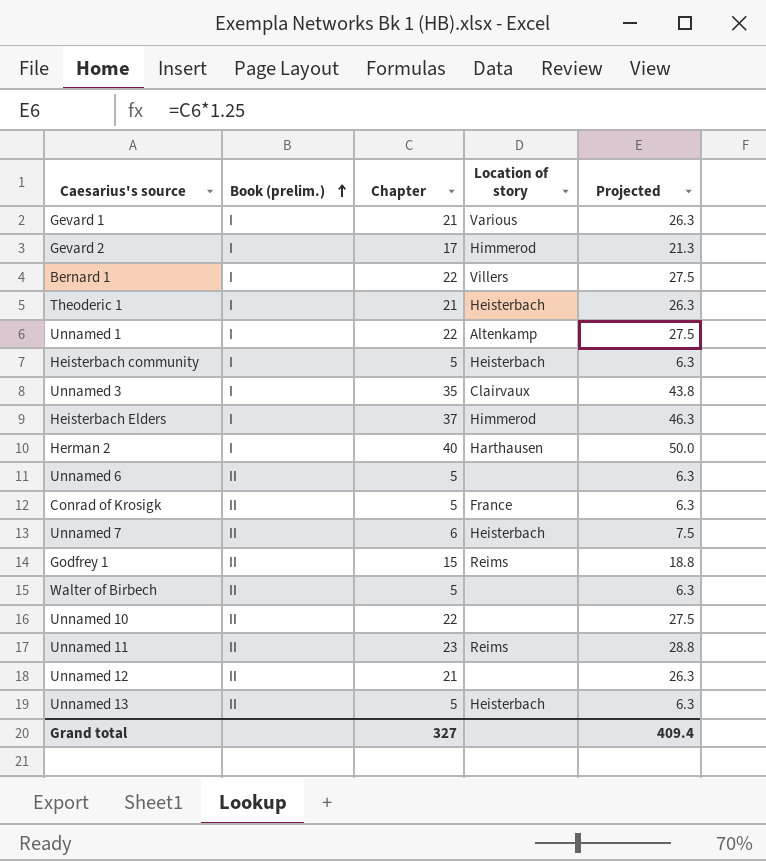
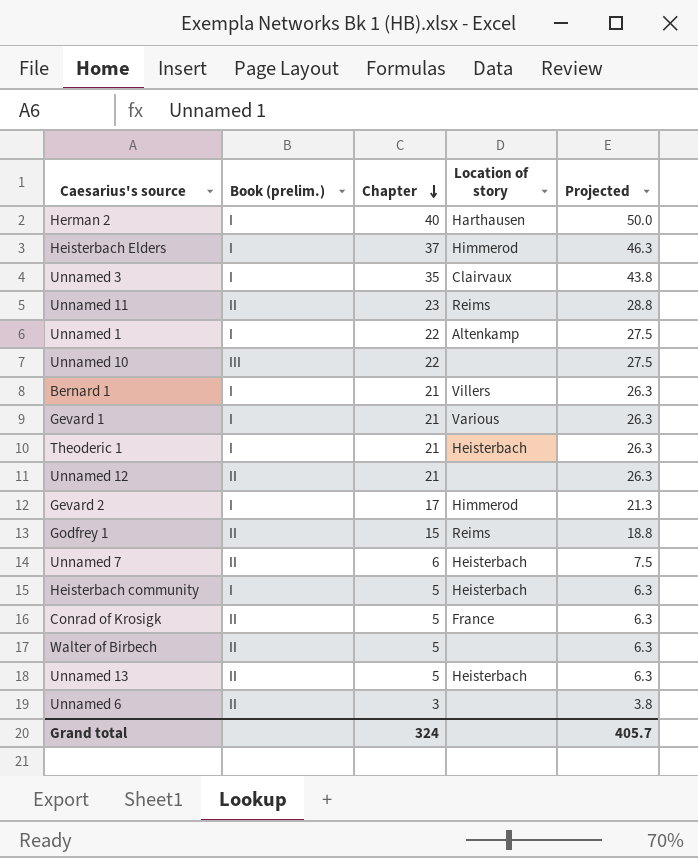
row order: Book (prelim.) ascending -> Chapter descending
Unnamed 10 | Book (prelim.): II -> III
Bernard 1 | Chapter: 22 -> 21
Bernard 1 | Projected: 27.5 -> 26.3
Unnamed 6 | Chapter: 5 -> 3
Unnamed 6 | Projected: 6.3 -> 3.8
Grand total | Chapter: 327 -> 324
Grand total | Projected: 409.4 -> 405.7

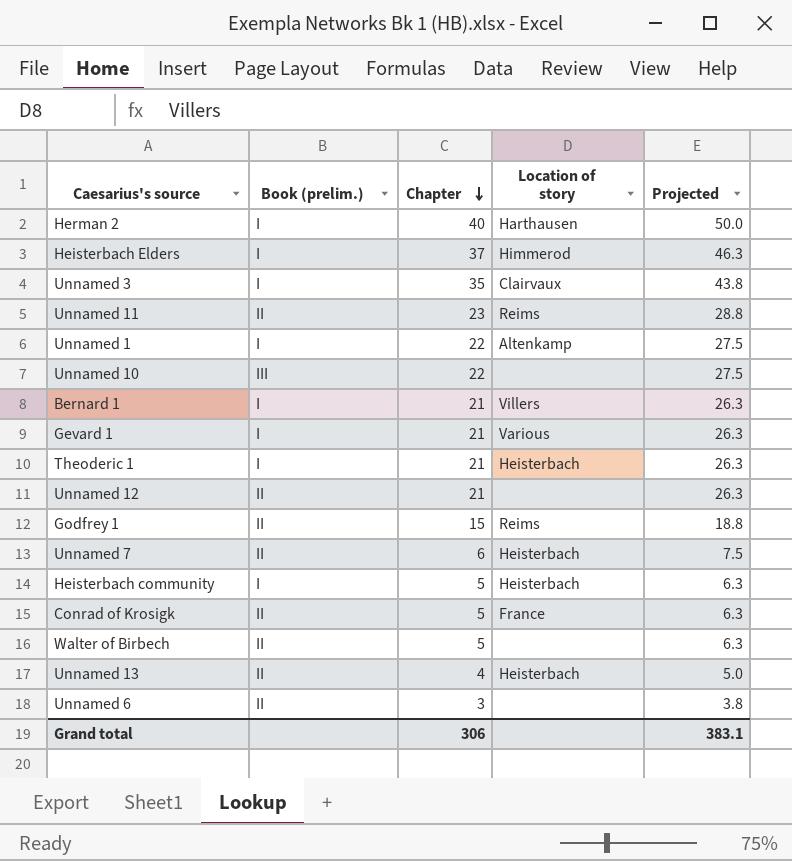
row Gevard 2: I | 17 | Himmerod | 21.3 -> none
Unnamed 13 | Chapter: 5 -> 4
Unnamed 13 | Projected: 6.3 -> 5.0
Grand total | Chapter: 324 -> 306
Grand total | Projected: 405.7 -> 383.1

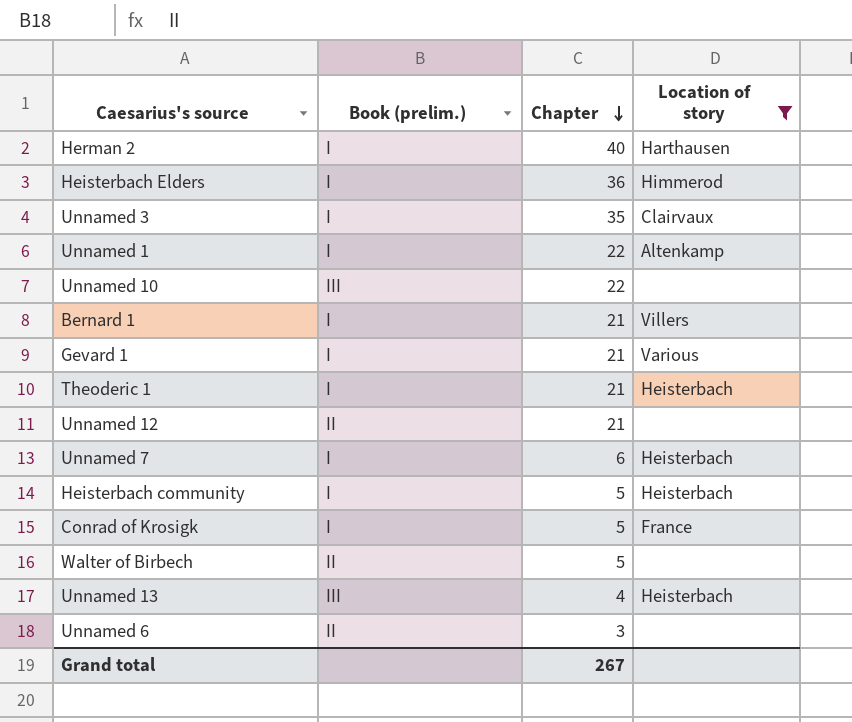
filter: none -> Location of story != Reims
column Projected | formula: [Chapter] * 1.25 -> none
Heisterbach Elders | Chapter: 37 -> 36
Unnamed 7 | Book (prelim.): II -> I
Conrad of Krosigk | Book (prelim.): II -> I
Unnamed 13 | Book (prelim.): II -> III
Grand total | Chapter: 306 -> 267

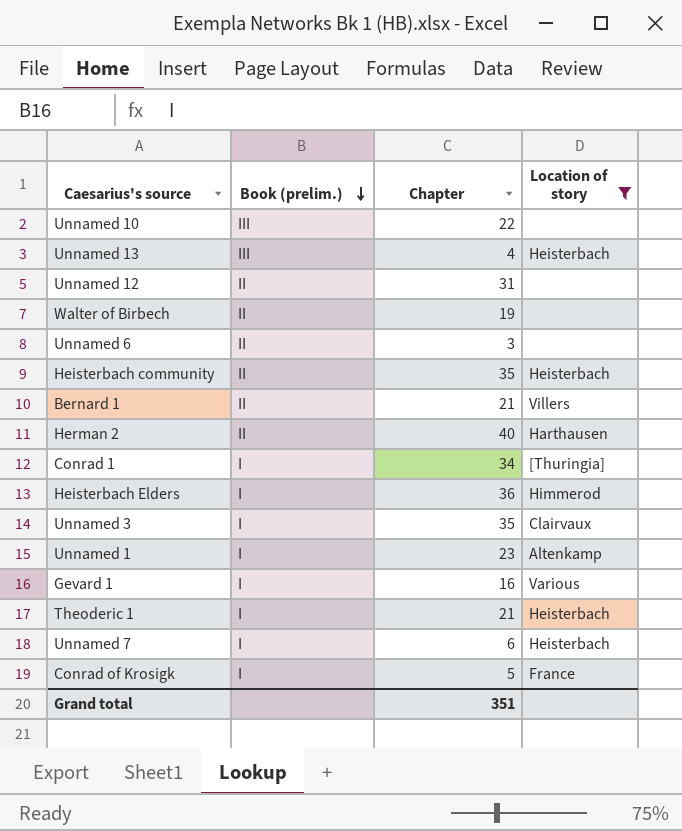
row order: Chapter descending -> Book (prelim.) descending
Unnamed 12 | Chapter: 21 -> 31
Walter of Birbech | Chapter: 5 -> 19
Heisterbach community | Book (prelim.): I -> II
Heisterbach community | Chapter: 5 -> 35
Bernard 1 | Book (prelim.): I -> II
Herman 2 | Book (prelim.): I -> II
row Conrad 1: none -> I | 34 | [Thuringia]
Unnamed 1 | Chapter: 22 -> 23
Gevard 1 | Chapter: 21 -> 16
Grand total | Chapter: 267 -> 351

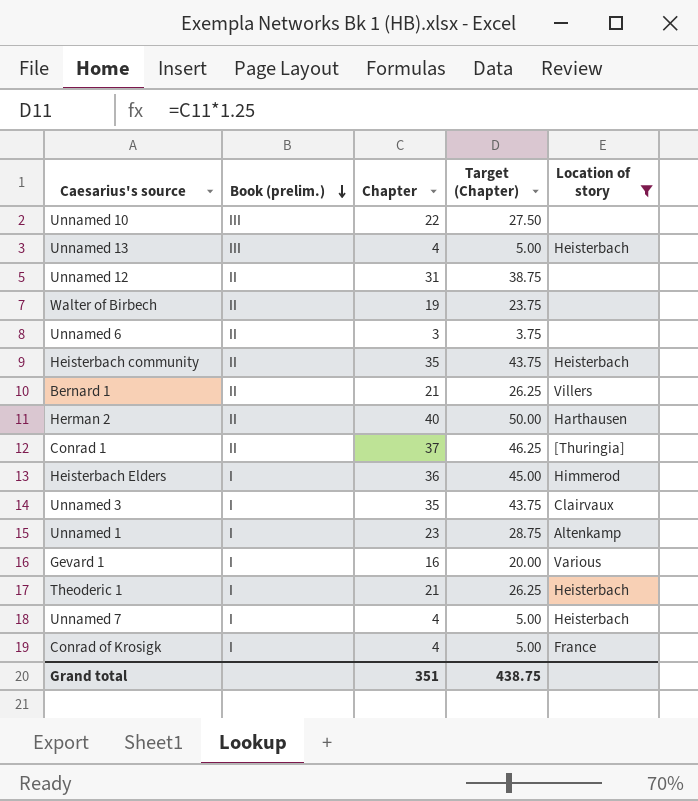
column Target (Chapter) | formula: none -> [Chapter] * 1.25
Conrad 1 | Book (prelim.): I -> II
Conrad 1 | Chapter: 34 -> 37
Unnamed 7 | Chapter: 6 -> 4
Conrad of Krosigk | Chapter: 5 -> 4

